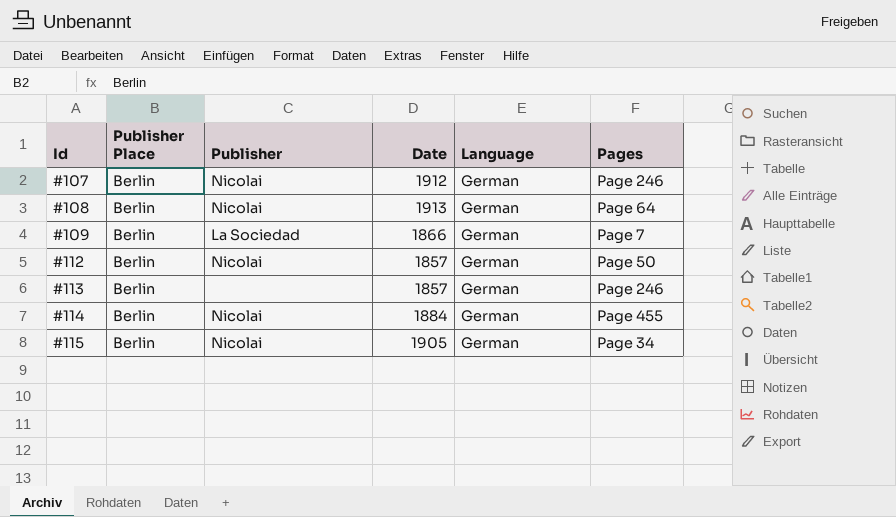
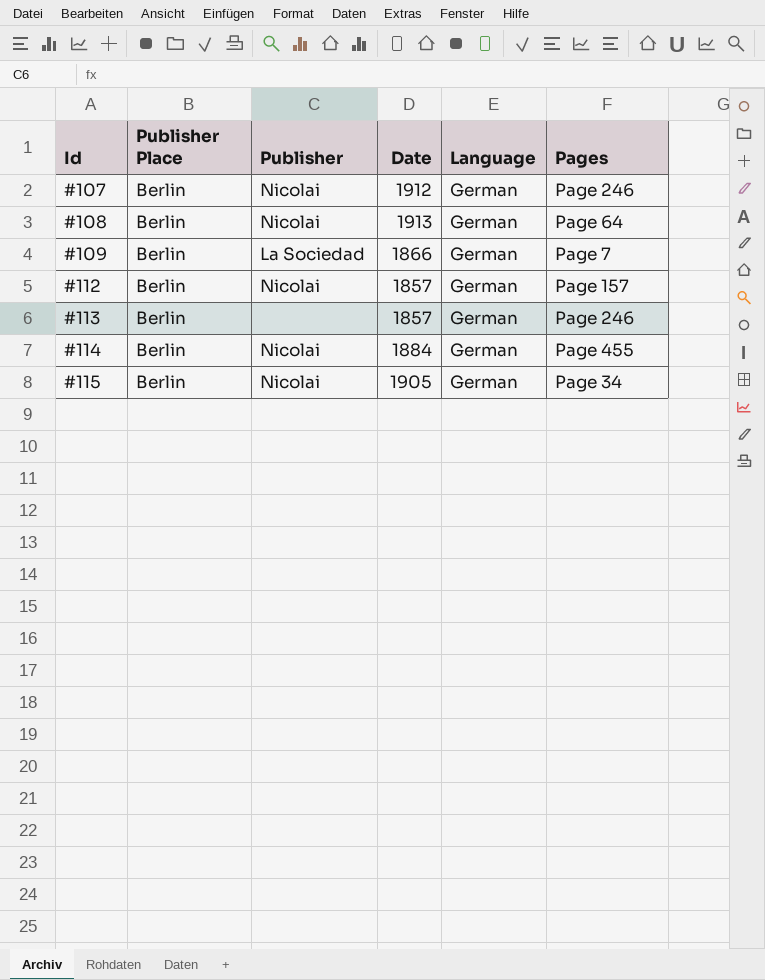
#112 | Pages: Page 50 -> Page 157

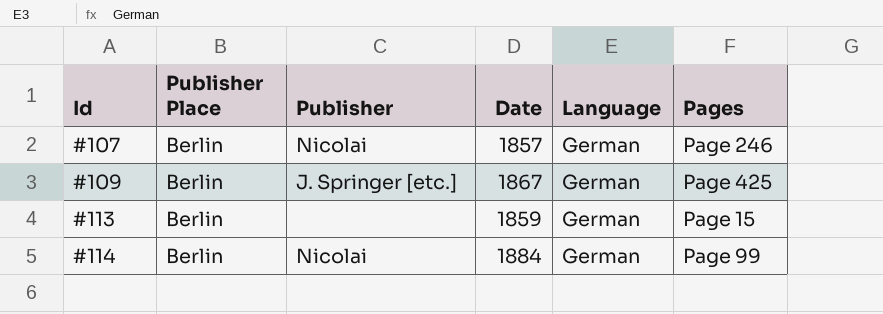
row #108: Berlin | Nicolai | 1913 | German | Page 64 -> none
row #112: Berlin | Nicolai | 1857 | German | Page 157 -> none
row #115: Berlin | Nicolai | 1905 | German | Page 34 -> none
#107 | Date: 1912 -> 1857
#109 | Publisher: La Sociedad -> J. Springer [etc.]
#109 | Date: 1866 -> 1867
#109 | Pages: Page 7 -> Page 425
#113 | Date: 1857 -> 1859
#113 | Pages: Page 246 -> Page 15
#114 | Pages: Page 455 -> Page 99

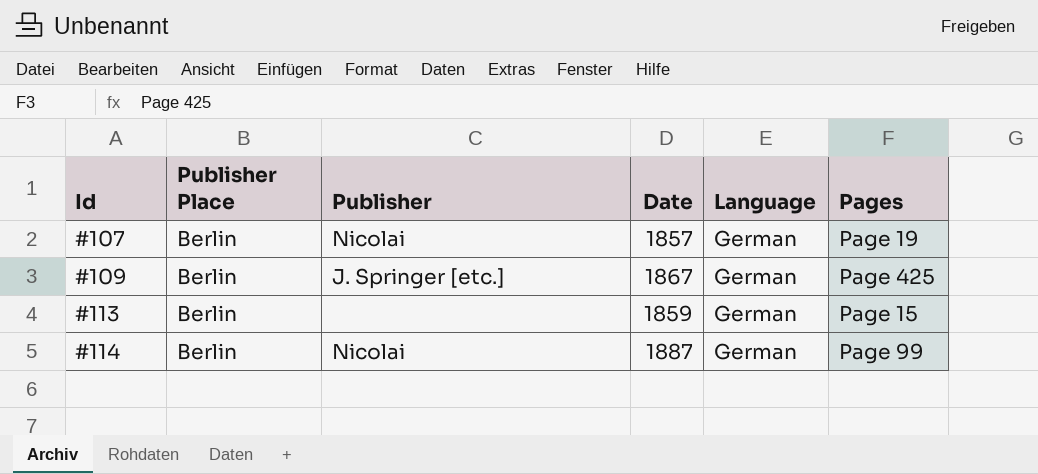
#107 | Pages: Page 246 -> Page 19
#114 | Date: 1884 -> 1887

